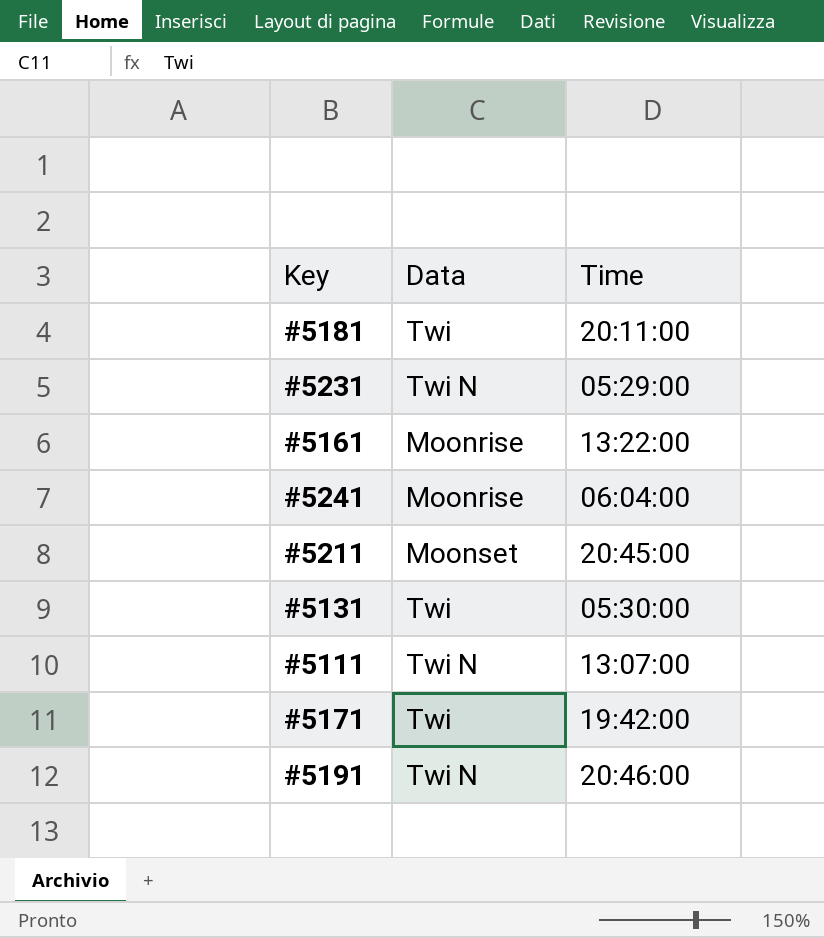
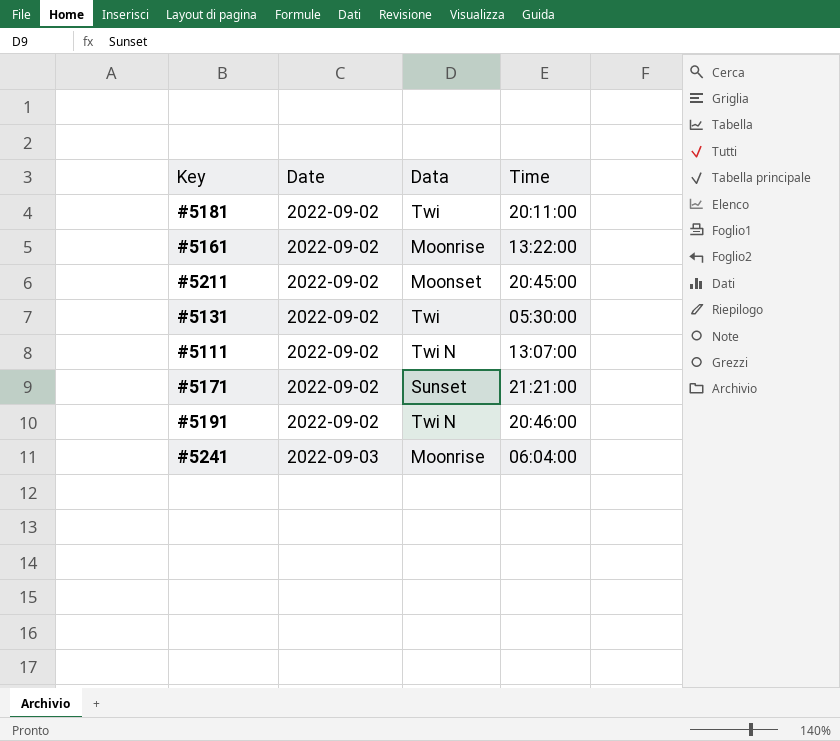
row order: none -> Date ascending
column Date | position: none -> 2
row #5231: Twi N | 05:29:00 -> none
#5171 | Data: Twi -> Sunset
#5171 | Time: 19:42:00 -> 21:21:00

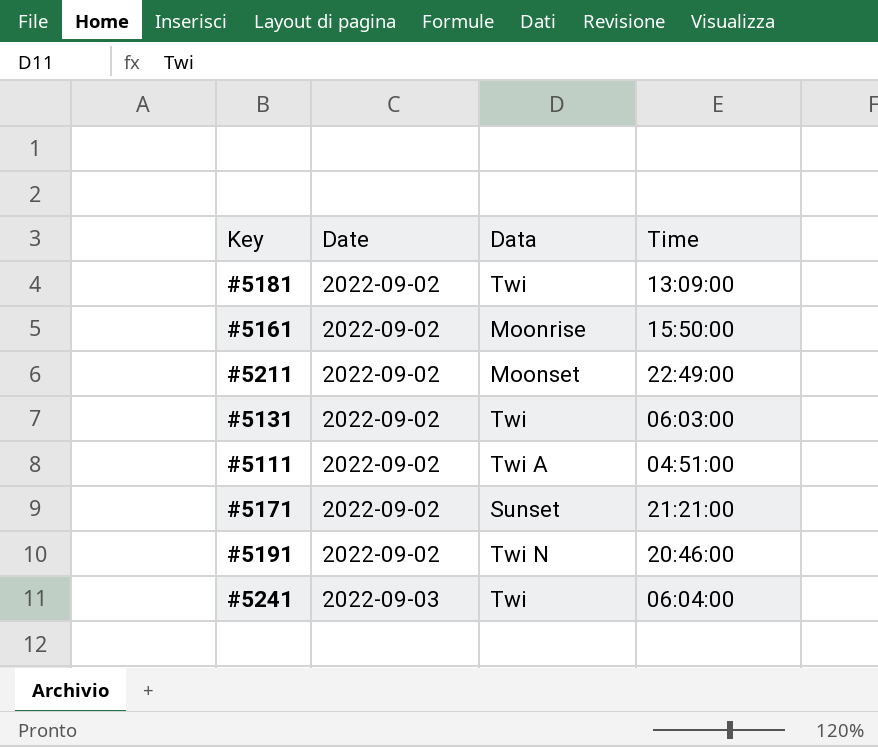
#5181 | Time: 20:11:00 -> 13:09:00
#5161 | Time: 13:22:00 -> 15:50:00
#5211 | Time: 20:45:00 -> 22:49:00
#5131 | Time: 05:30:00 -> 06:03:00
#5111 | Data: Twi N -> Twi A
#5111 | Time: 13:07:00 -> 04:51:00
#5241 | Data: Moonrise -> Twi

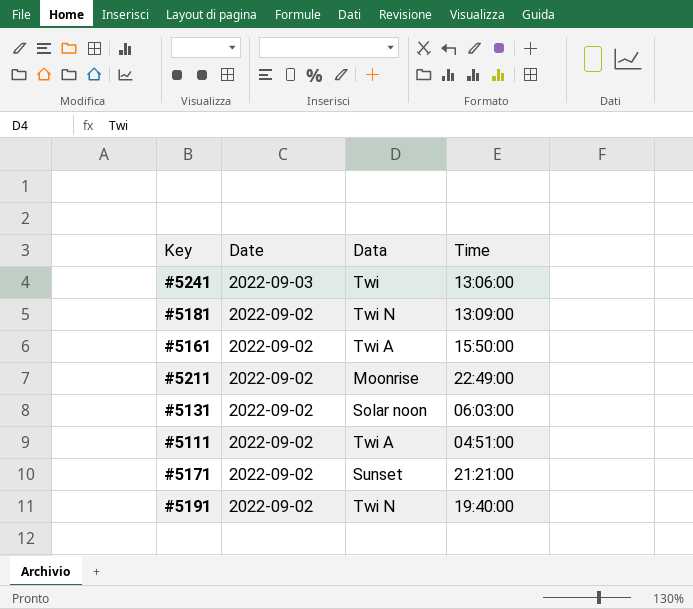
row order: Date ascending -> Date descending
#5241 | Time: 06:04:00 -> 13:06:00
#5181 | Data: Twi -> Twi N
#5161 | Data: Moonrise -> Twi A
#5211 | Data: Moonset -> Moonrise
#5131 | Data: Twi -> Solar noon
#5191 | Time: 20:46:00 -> 19:40:00

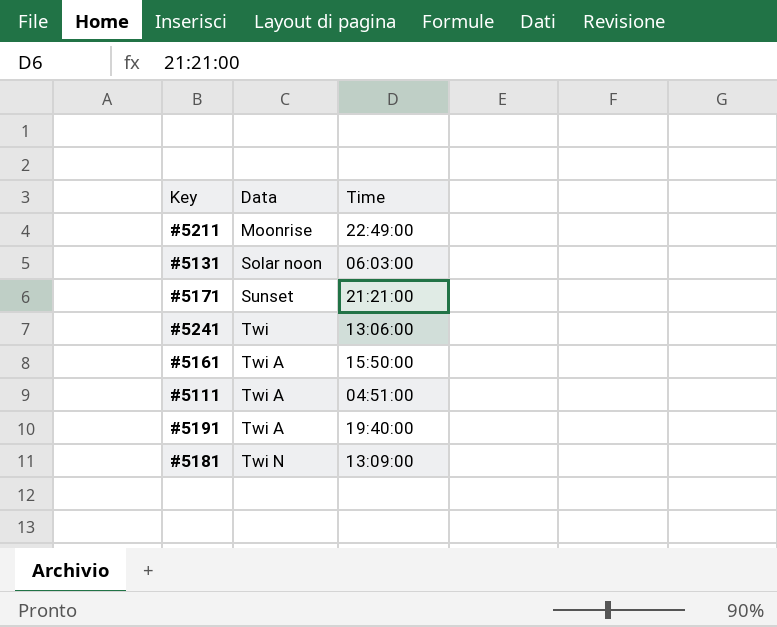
row order: Date descending -> Data ascending
column Date | position: 2 -> none
#5191 | Data: Twi N -> Twi A

